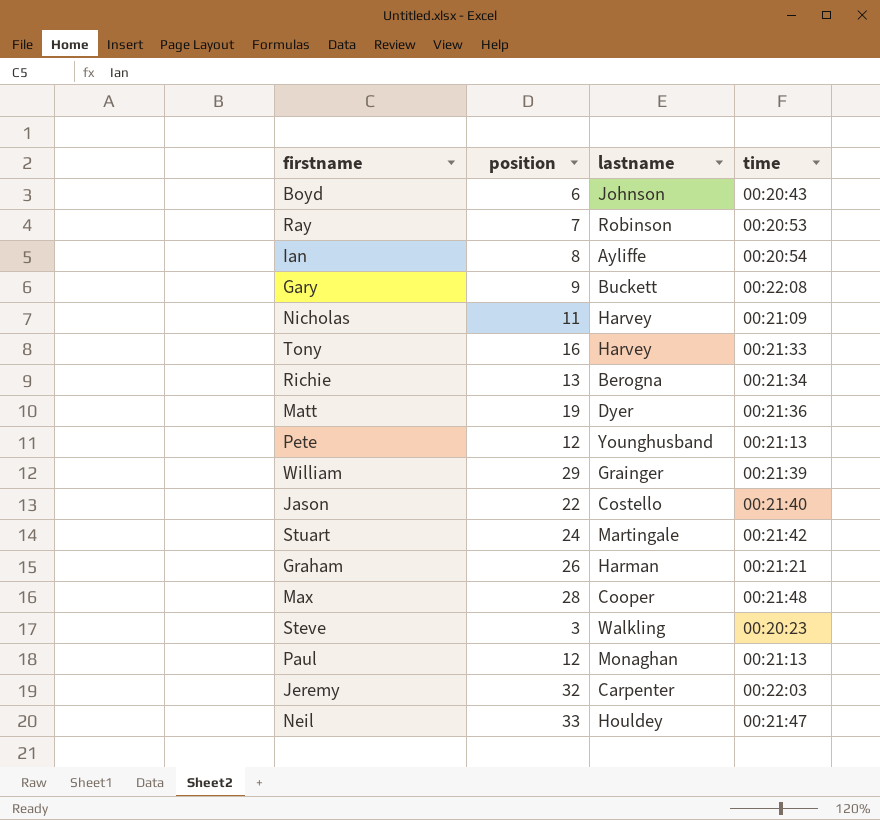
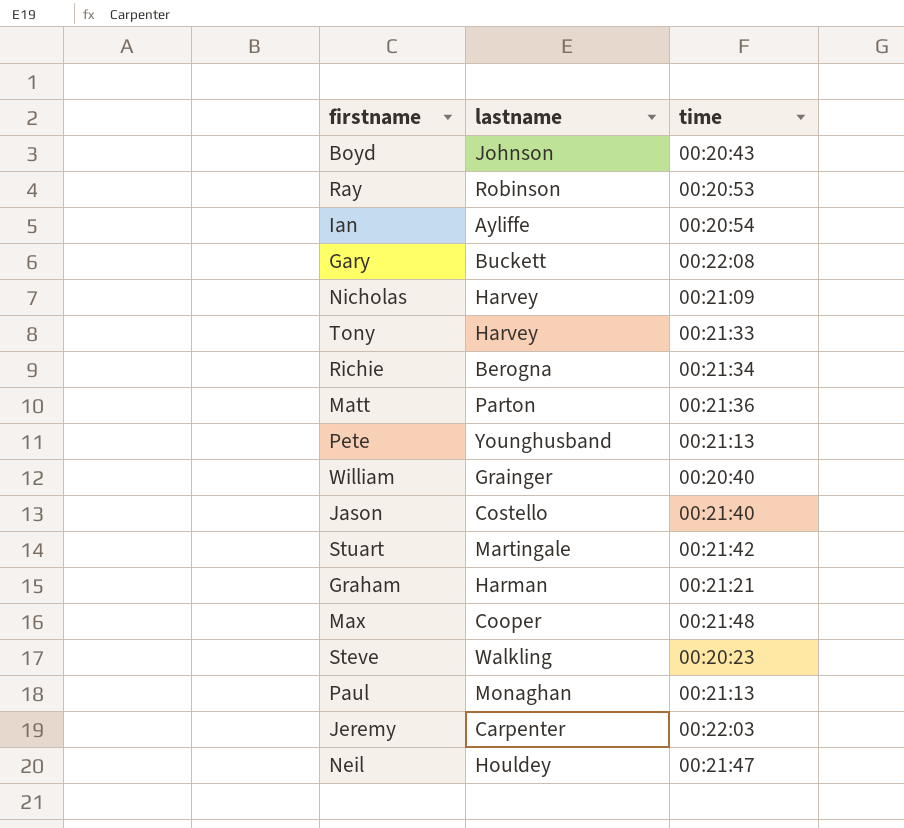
column position | position: 2 -> none
Matt | lastname: Dyer -> Parton
William | time: 00:21:39 -> 00:20:40

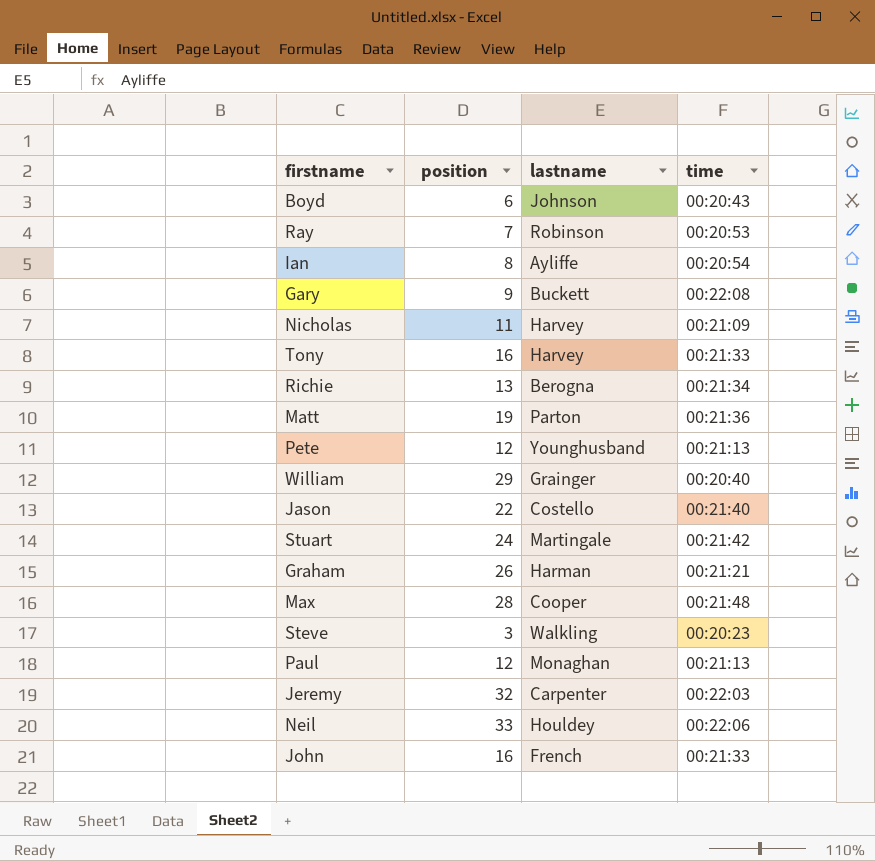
column position | position: none -> 2
Neil | time: 00:21:47 -> 00:22:06
row John: none -> 16 | French | 00:21:33

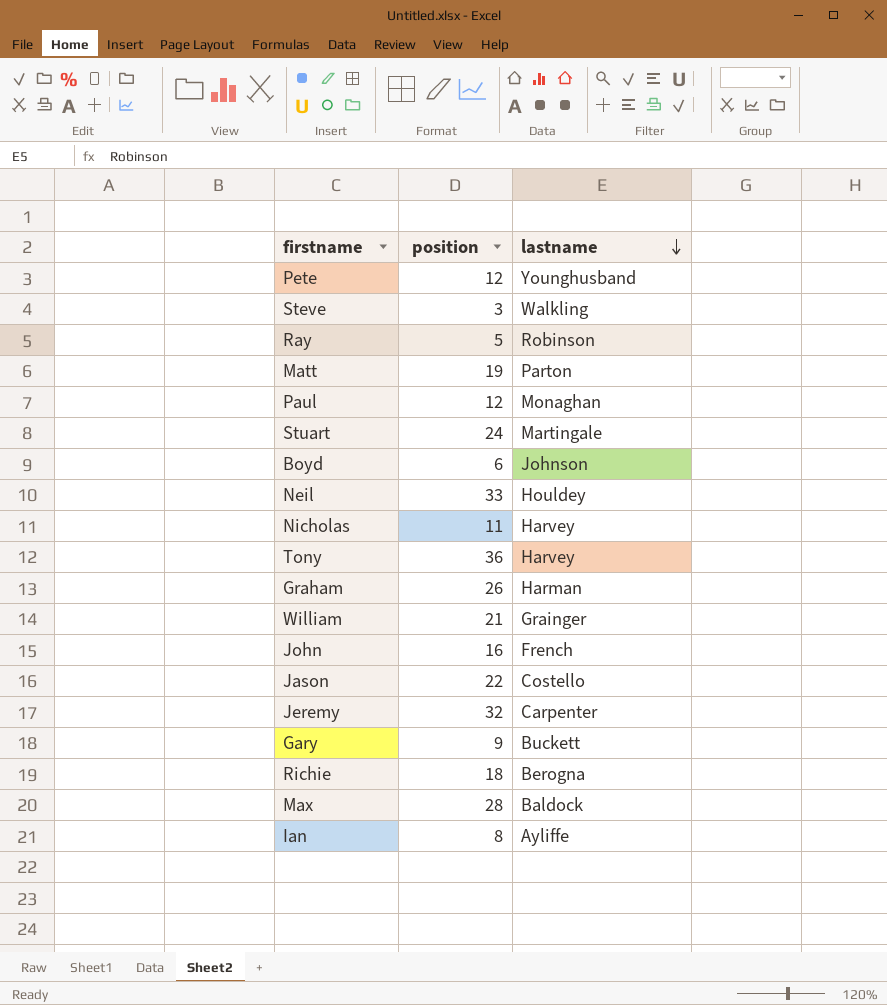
row order: none -> lastname descending
column time | position: 4 -> none
Ray | position: 7 -> 5
Tony | position: 16 -> 36
William | position: 29 -> 21
Richie | position: 13 -> 18
Max | lastname: Cooper -> Baldock

